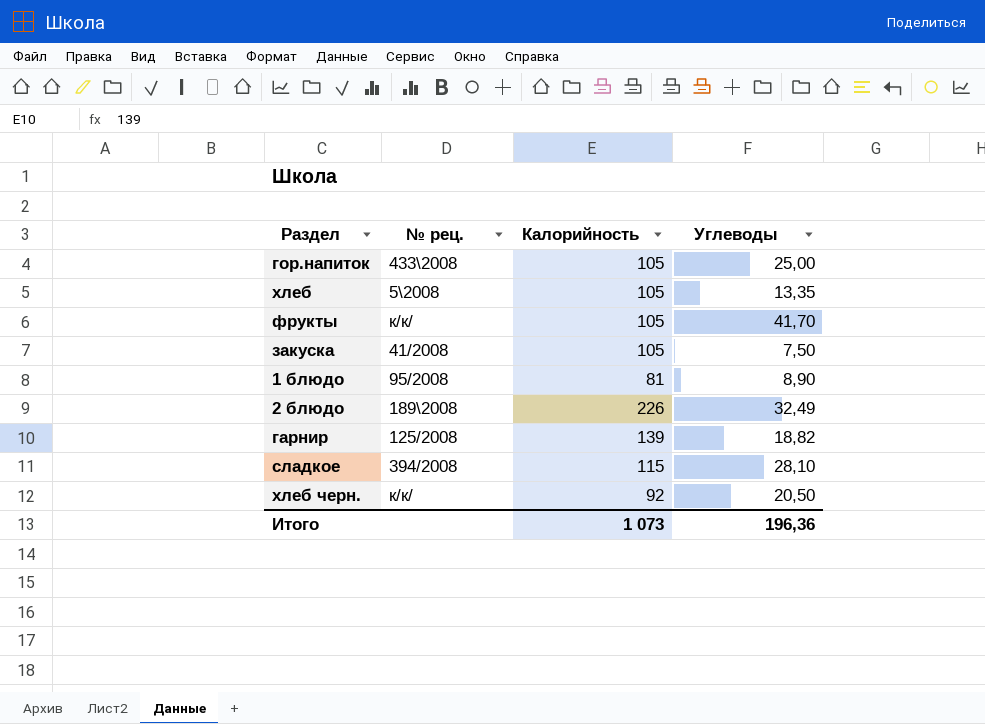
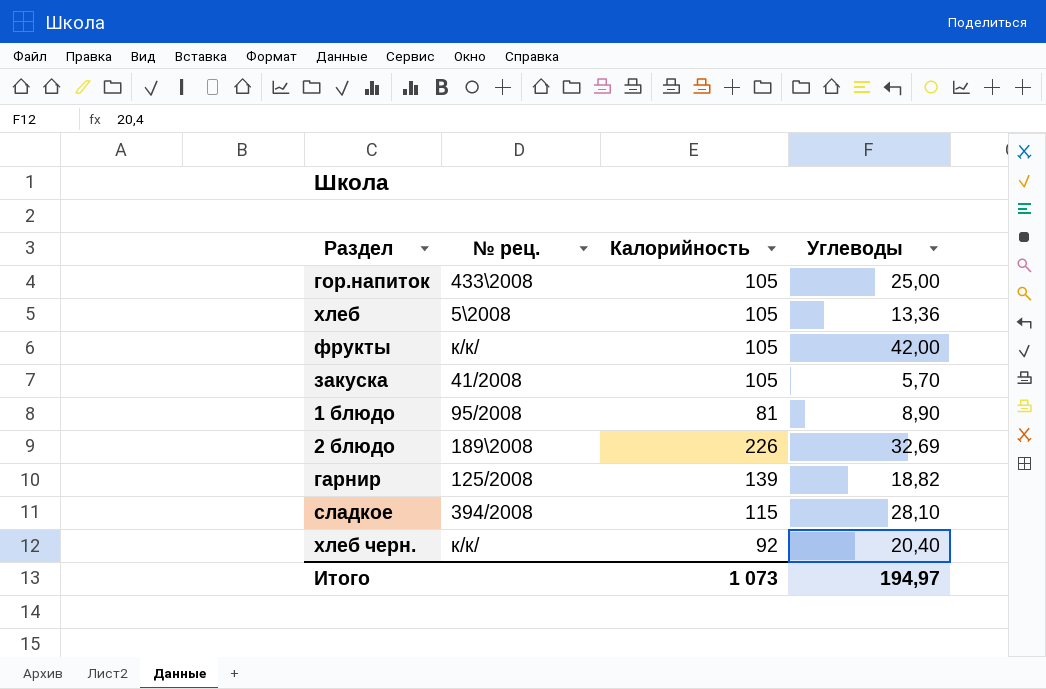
хлеб | Углеводы: 13,35 -> 13,36
фрукты | Углеводы: 41,70 -> 42,00
закуска | Углеводы: 7,50 -> 5,70
2 блюдо | Углеводы: 32,49 -> 32,69
хлеб черн. | Углеводы: 20,50 -> 20,40
Итого | Углеводы: 196,36 -> 194,97

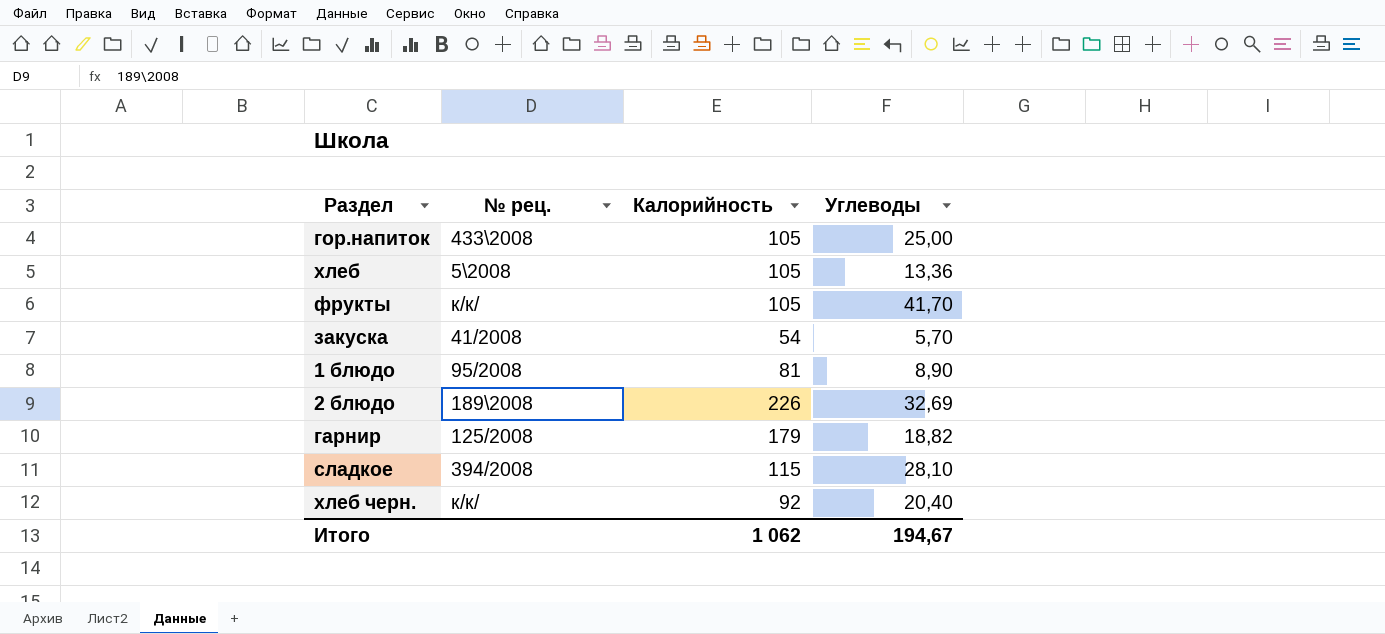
фрукты | Углеводы: 42,00 -> 41,70
закуска | Калорийность: 105 -> 54
гарнир | Калорийность: 139 -> 179
Итого | Калорийность: 1 073 -> 1 062
Итого | Углеводы: 194,97 -> 194,67

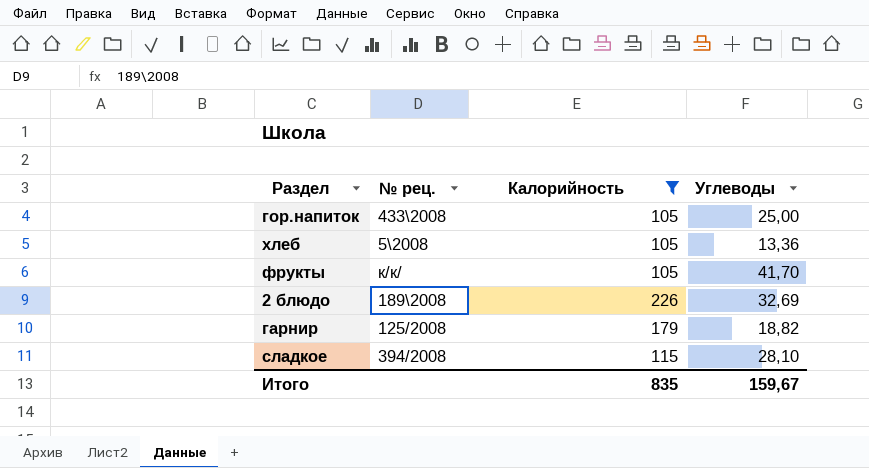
filter: none -> Калорийность >= 105
Итого | Калорийность: 1 062 -> 835
Итого | Углеводы: 194,67 -> 159,67

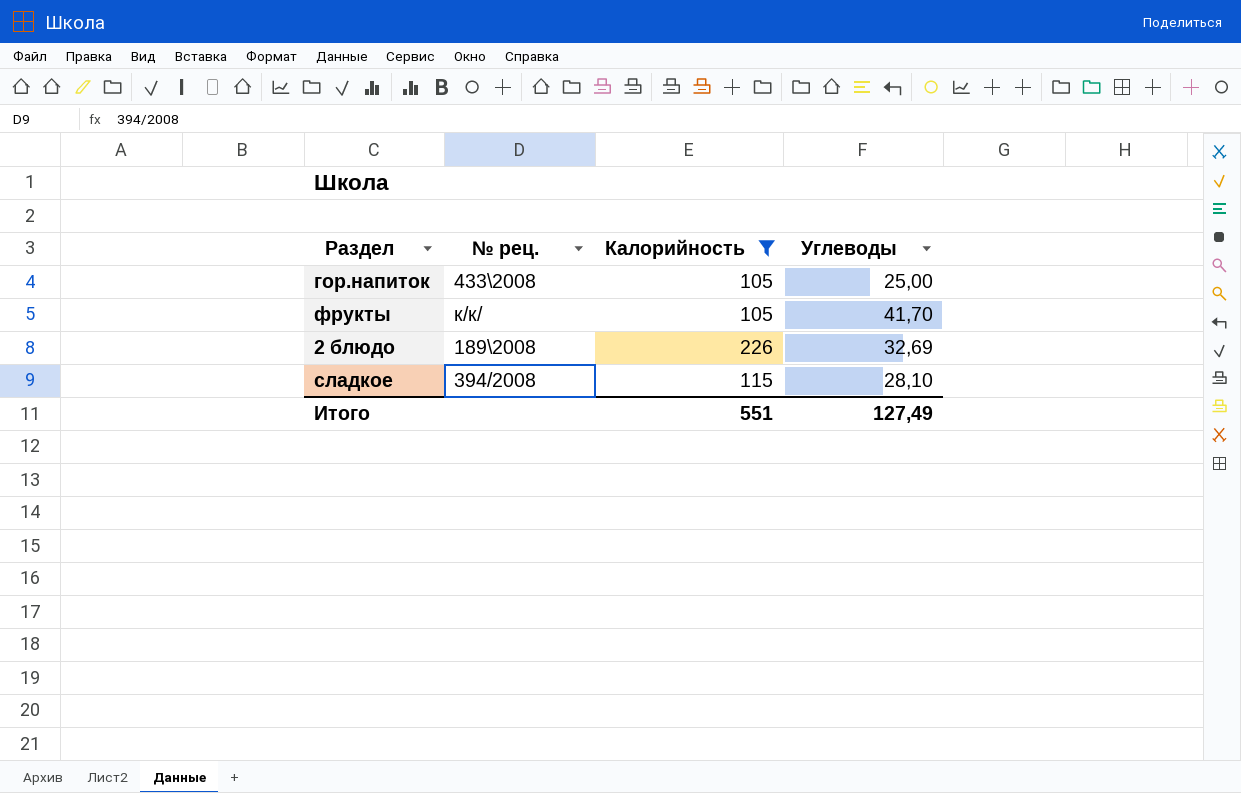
row хлеб: 5\2008 | 105 | 13,36 -> none
row гарнир: 125/2008 | 179 | 18,82 -> none
Итого | Калорийность: 835 -> 551
Итого | Углеводы: 159,67 -> 127,49

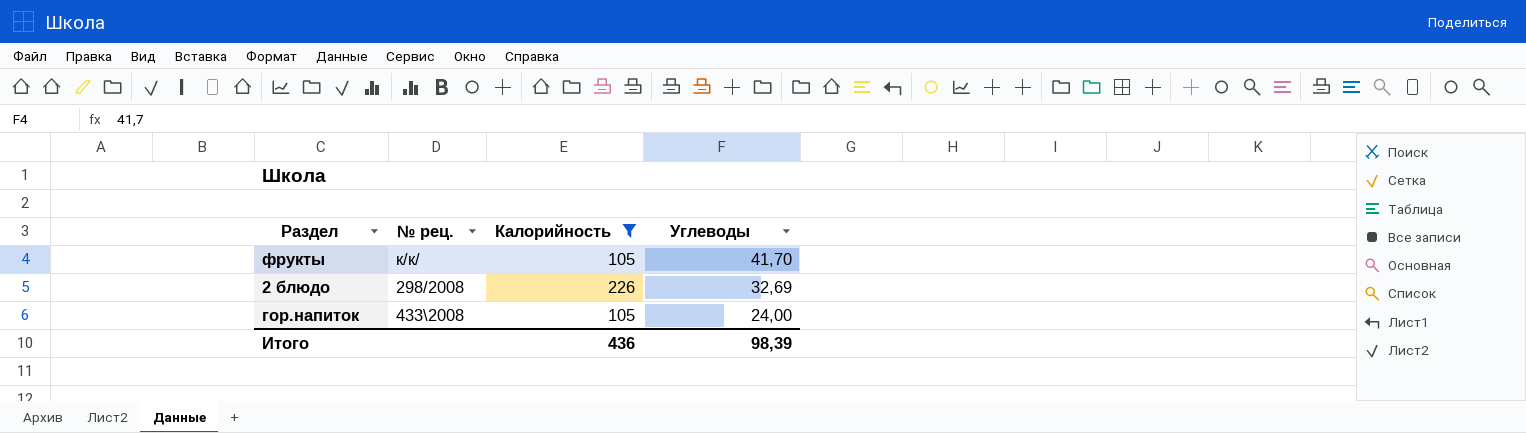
row order: none -> Углеводы descending
row сладкое: 394/2008 | 115 | 28,10 -> none
2 блюдо | № рец.: 189\2008 -> 298/2008
гор.напиток | Углеводы: 25,00 -> 24,00
Итого | Калорийность: 551 -> 436
Итого | Углеводы: 127,49 -> 98,39

